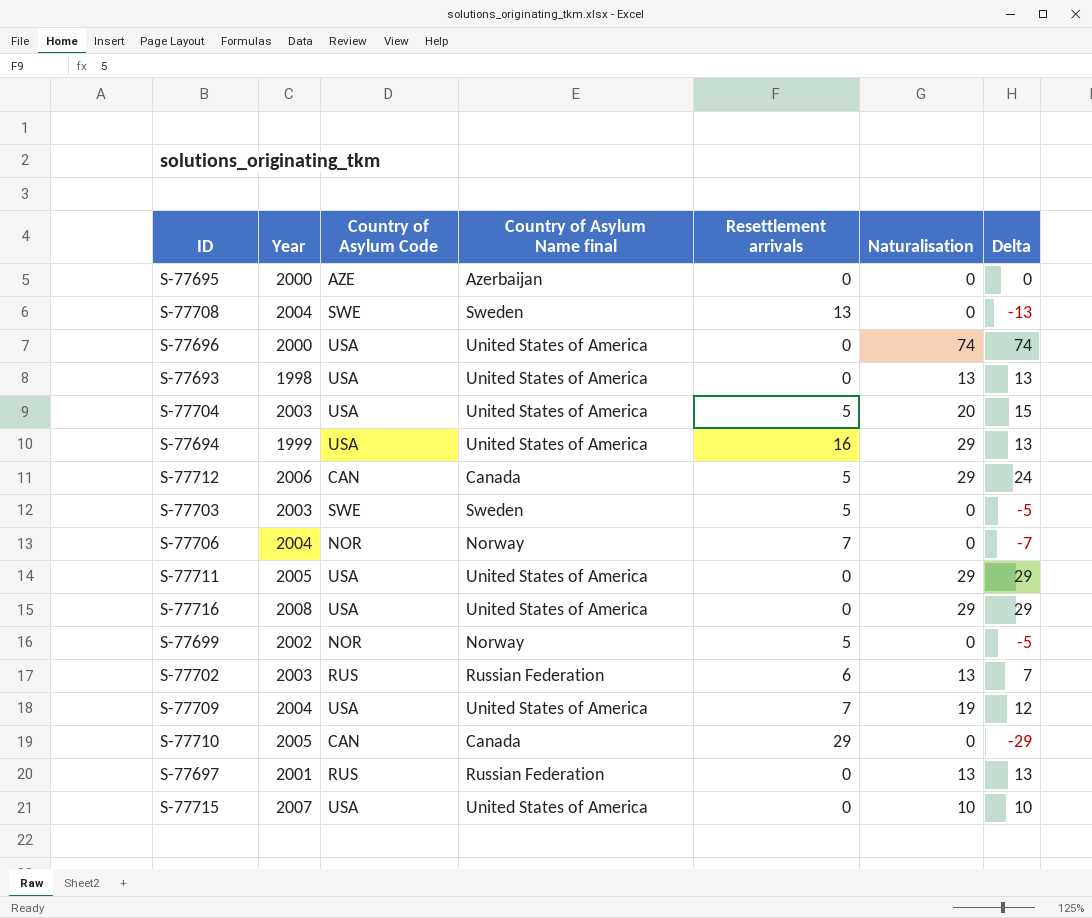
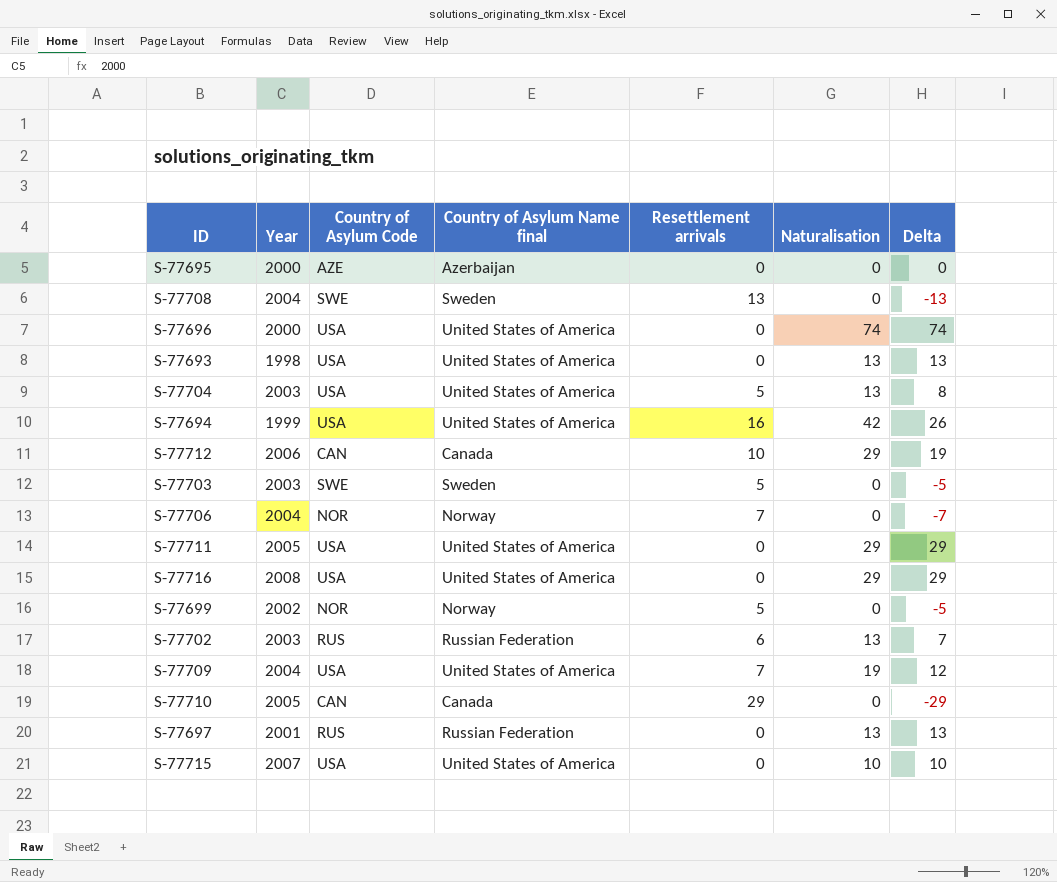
S-77704 | Naturalisation: 20 -> 13
S-77704 | Delta: 15 -> 8
S-77694 | Naturalisation: 29 -> 42
S-77694 | Delta: 13 -> 26
S-77712 | Resettlement arrivals: 5 -> 10
S-77712 | Delta: 24 -> 19

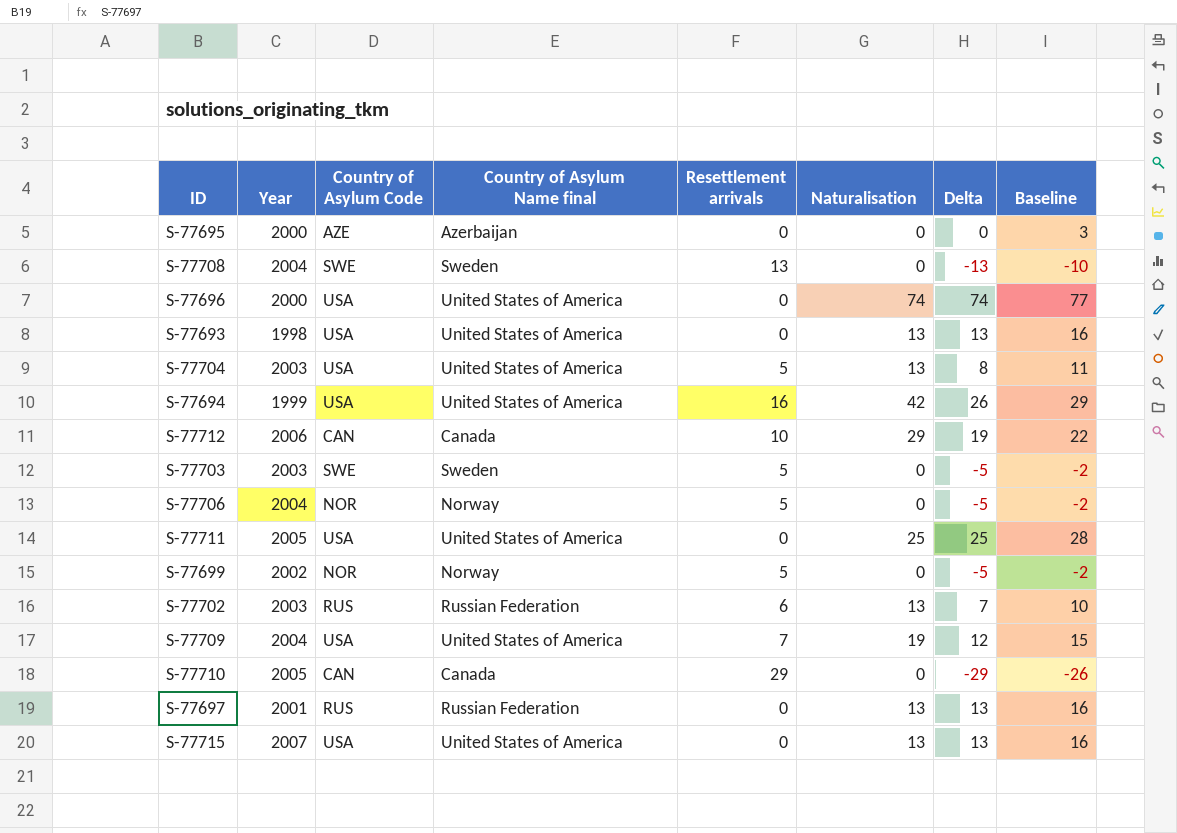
column Baseline | formula: none -> [Delta] + 3
row S-77716: 2008 | USA | United States of America | 0 | 29 | 29 -> none
S-77706 | Resettlement arrivals: 7 -> 5
S-77706 | Delta: -7 -> -5
S-77711 | Naturalisation: 29 -> 25
S-77711 | Delta: 29 -> 25
S-77715 | Naturalisation: 10 -> 13
S-77715 | Delta: 10 -> 13

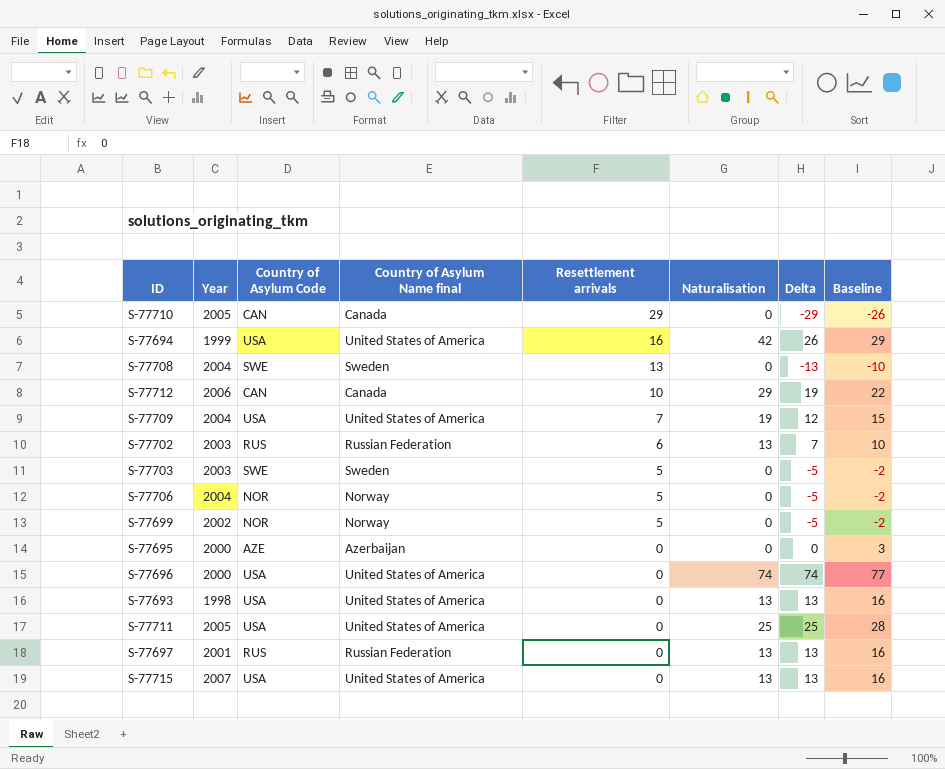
row order: none -> Resettlement arrivals descending
row S-77704: 2003 | USA | United States of America | 5 | 13 | 8 | 11 -> none

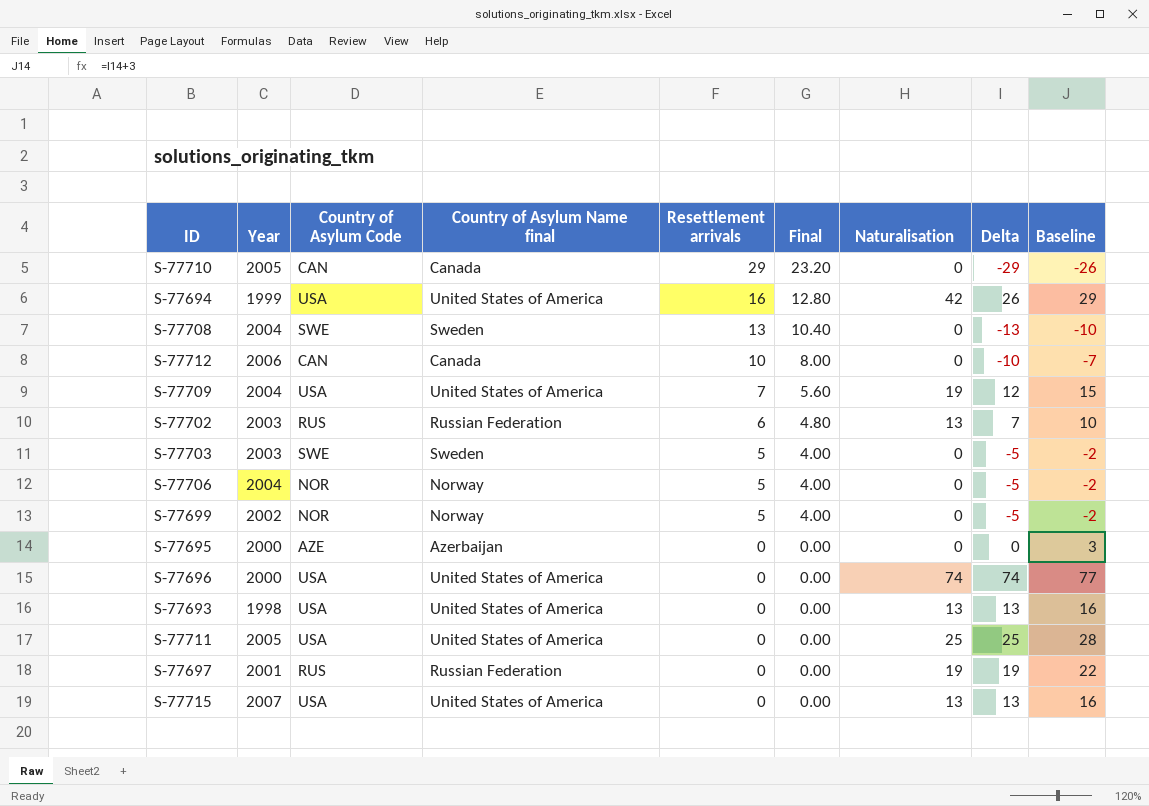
column Final | formula: none -> [Resettlement arrivals] * 0.8
S-77712 | Naturalisation: 29 -> 0
S-77712 | Delta: 19 -> -10
S-77712 | Baseline: 22 -> -7
S-77697 | Naturalisation: 13 -> 19
S-77697 | Delta: 13 -> 19
S-77697 | Baseline: 16 -> 22

